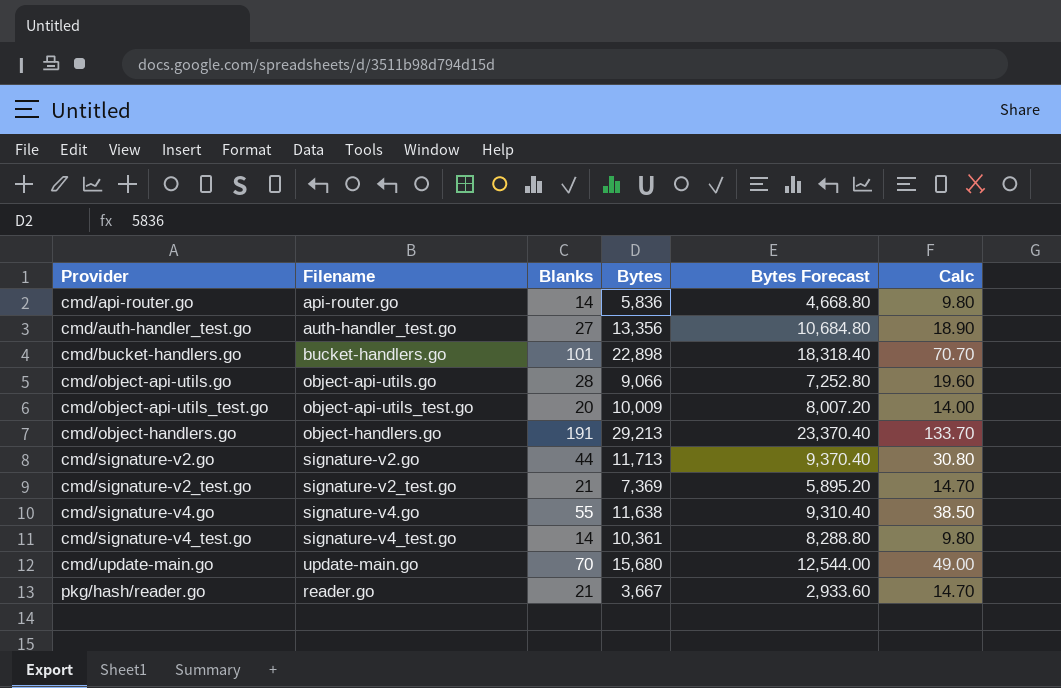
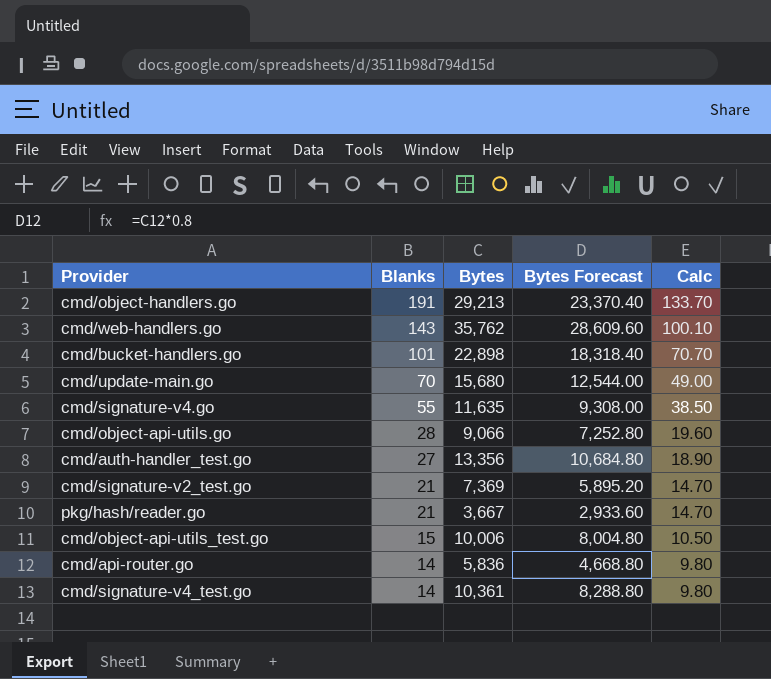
row order: Provider ascending -> Blanks descending
column Filename | position: 2 -> none
row cmd/signature-v2.go: signature-v2.go | 44 | 11,713 | 9,370.40 | 30.80 -> none
row cmd/web-handlers.go: none -> 143 | 35,762 | 28,609.60 | 100.10
cmd/signature-v4.go | Bytes: 11,638 -> 11,635
cmd/signature-v4.go | Bytes Forecast: 9,310.40 -> 9,308.00
cmd/object-api-utils_test.go | Blanks: 20 -> 15
cmd/object-api-utils_test.go | Bytes: 10,009 -> 10,006
cmd/object-api-utils_test.go | Bytes Forecast: 8,007.20 -> 8,004.80
cmd/object-api-utils_test.go | Calc: 14.00 -> 10.50

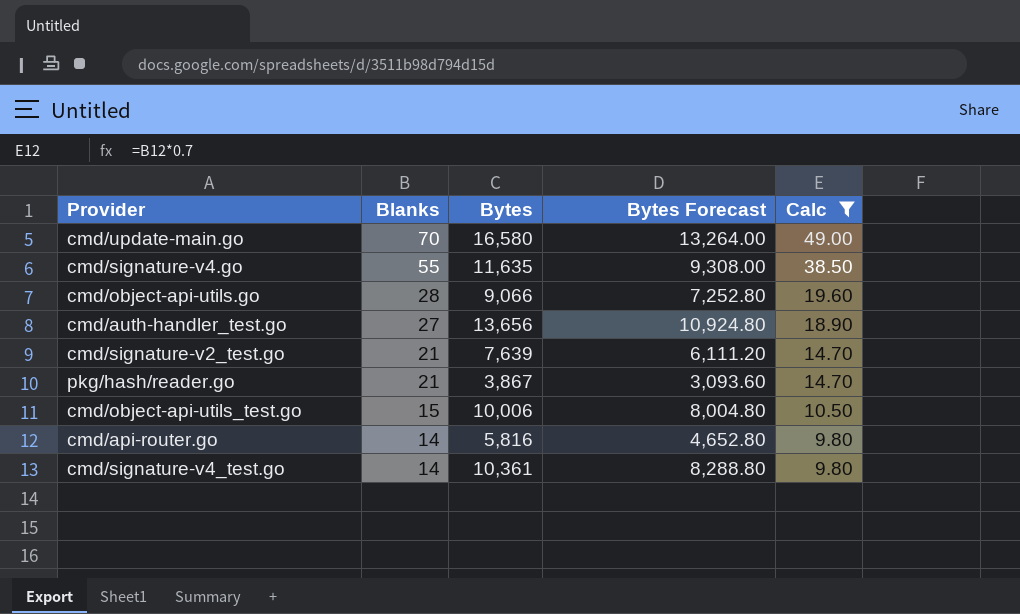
filter: none -> Calc <= 49.00
cmd/update-main.go | Bytes: 15,680 -> 16,580
cmd/update-main.go | Bytes Forecast: 12,544.00 -> 13,264.00
cmd/auth-handler_test.go | Bytes: 13,356 -> 13,656
cmd/auth-handler_test.go | Bytes Forecast: 10,684.80 -> 10,924.80
cmd/signature-v2_test.go | Bytes: 7,369 -> 7,639
cmd/signature-v2_test.go | Bytes Forecast: 5,895.20 -> 6,111.20
pkg/hash/reader.go | Bytes: 3,667 -> 3,867
pkg/hash/reader.go | Bytes Forecast: 2,933.60 -> 3,093.60
cmd/api-router.go | Bytes: 5,836 -> 5,816
cmd/api-router.go | Bytes Forecast: 4,668.80 -> 4,652.80

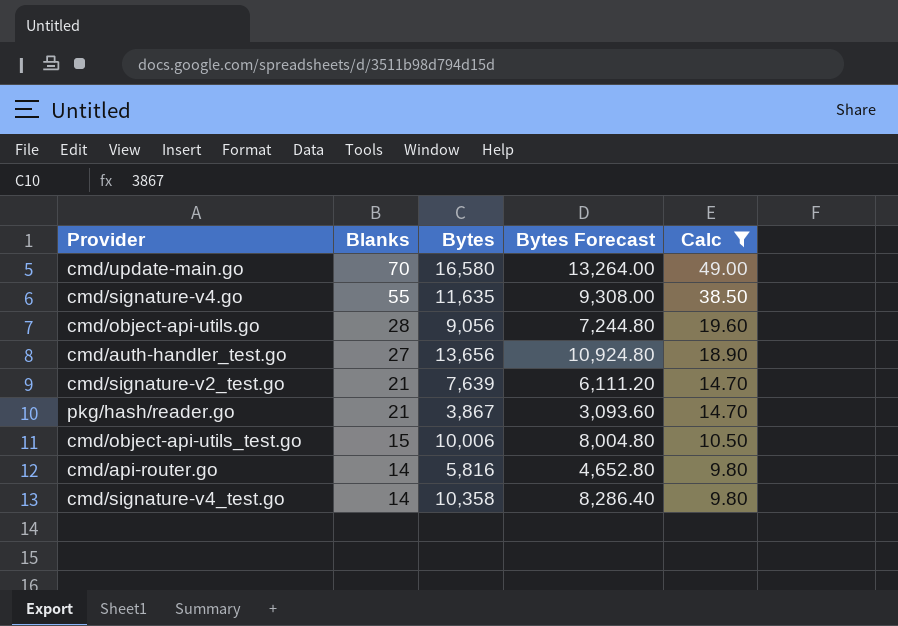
cmd/object-api-utils.go | Bytes: 9,066 -> 9,056
cmd/object-api-utils.go | Bytes Forecast: 7,252.80 -> 7,244.80
cmd/signature-v4_test.go | Bytes: 10,361 -> 10,358
cmd/signature-v4_test.go | Bytes Forecast: 8,288.80 -> 8,286.40

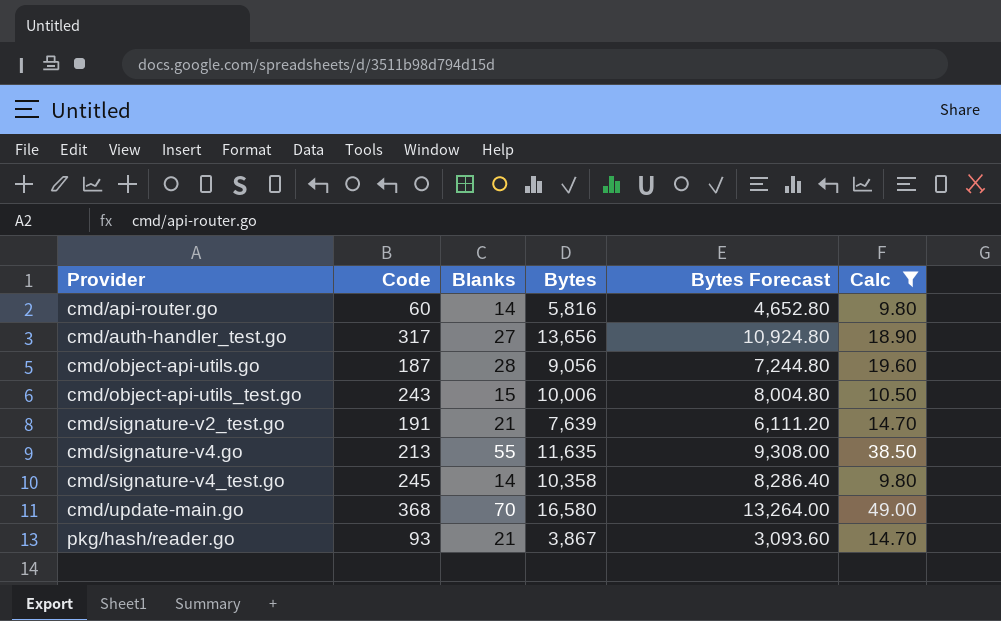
row order: Blanks descending -> Provider ascending
column Code | position: none -> 2

